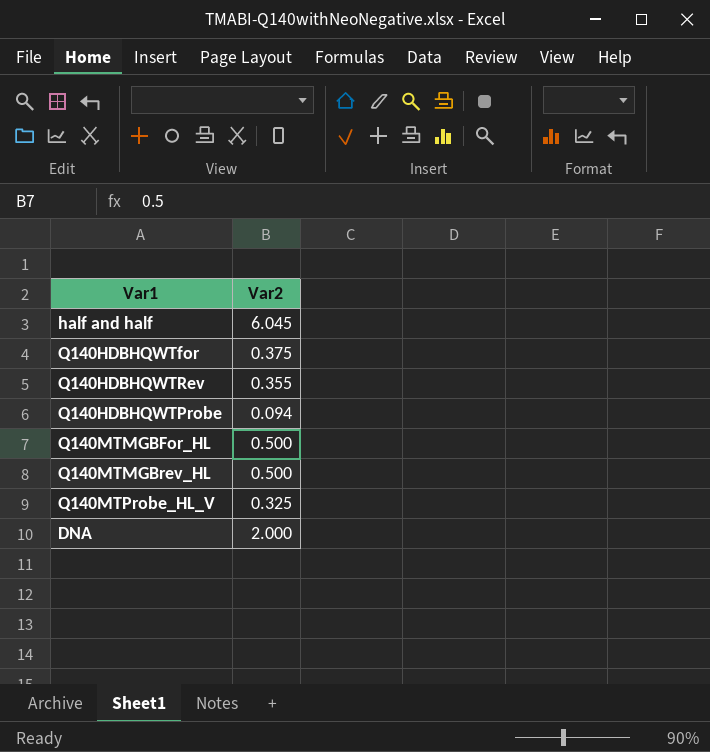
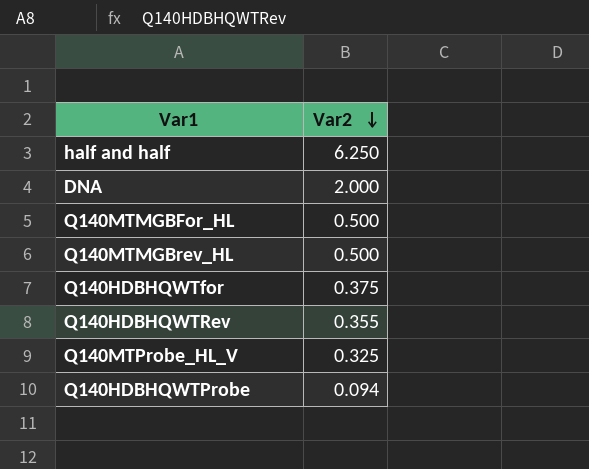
row order: none -> Var2 descending
half and half | Var2: 6.045 -> 6.250

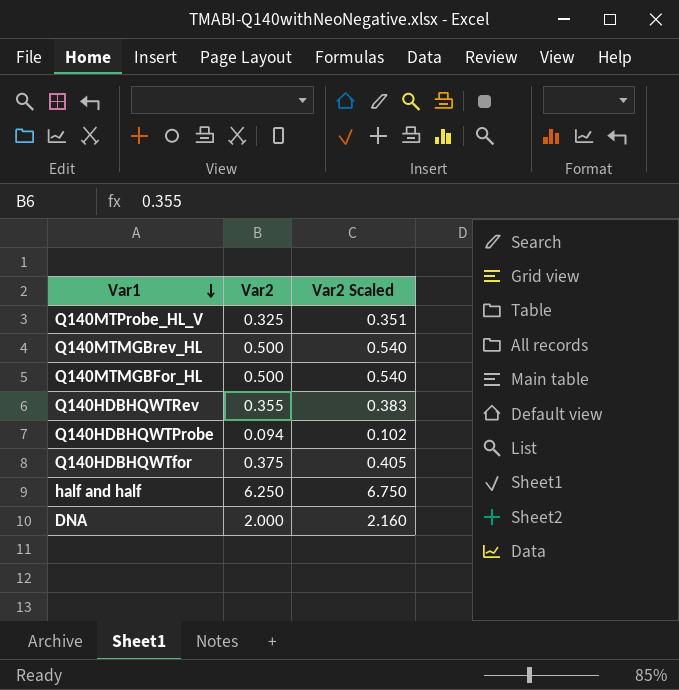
row order: Var2 descending -> Var1 descending
column Var2 Scaled | formula: none -> [Var2] * 1.08

